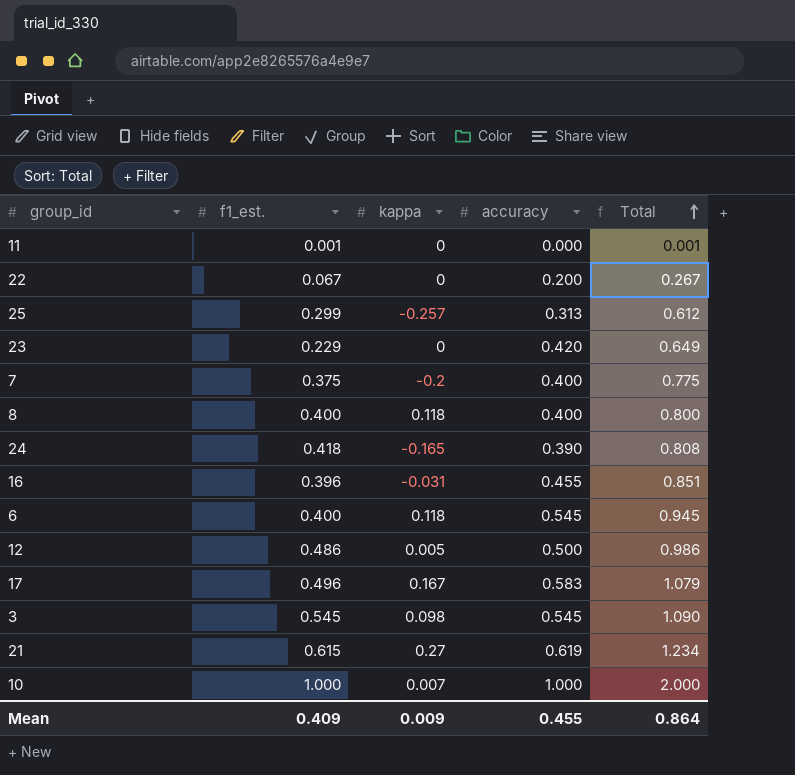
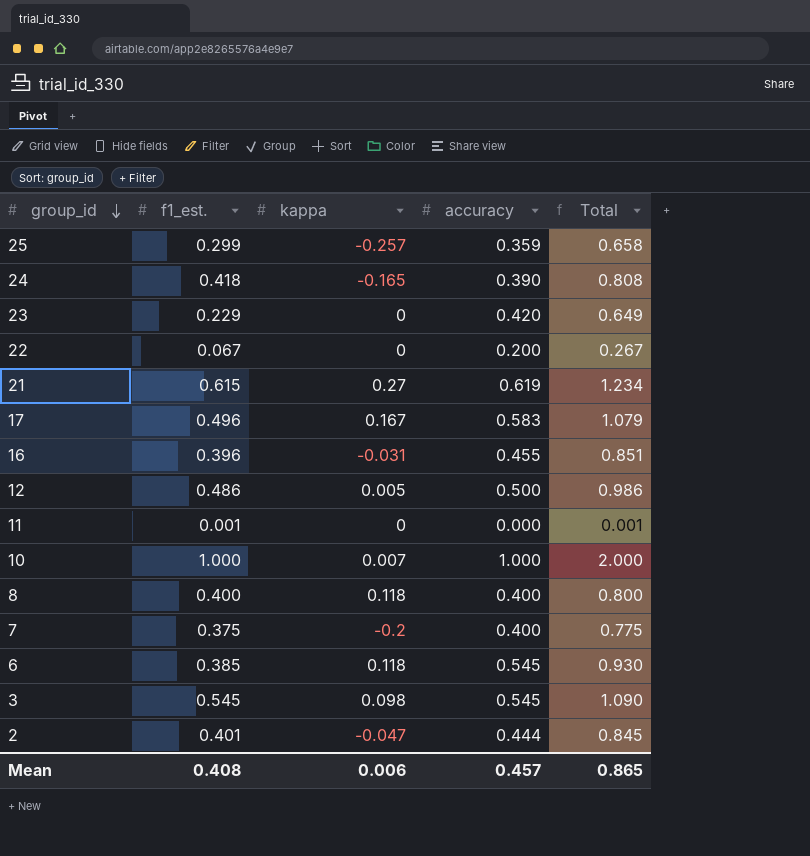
row order: Total ascending -> group_id descending
25 | accuracy: 0.313 -> 0.359
25 | Total: 0.612 -> 0.658
6 | f1_est.: 0.400 -> 0.385
6 | Total: 0.945 -> 0.930
row 2: none -> 0.401 | -0.047 | 0.444 | 0.845
Mean | f1_est.: 0.409 -> 0.408
Mean | kappa: 0.009 -> 0.006
Mean | accuracy: 0.455 -> 0.457
Mean | Total: 0.864 -> 0.865

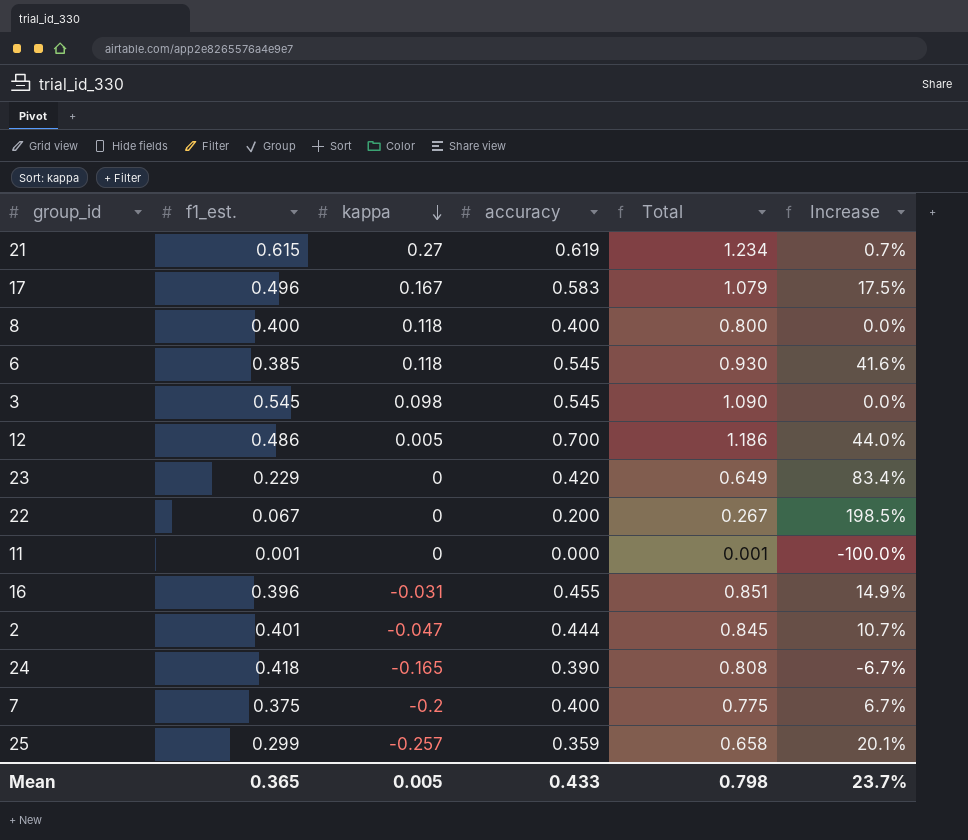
row order: group_id descending -> kappa descending
column Increase | formula: none -> ([accuracy] - [f1_est.]) / [f1_est.]
row 10: 1.000 | 0.007 | 1.000 | 2.000 -> none
12 | accuracy: 0.500 -> 0.700
12 | Total: 0.986 -> 1.186
Mean | f1_est.: 0.408 -> 0.365
Mean | kappa: 0.006 -> 0.005
Mean | accuracy: 0.457 -> 0.433
Mean | Total: 0.865 -> 0.798

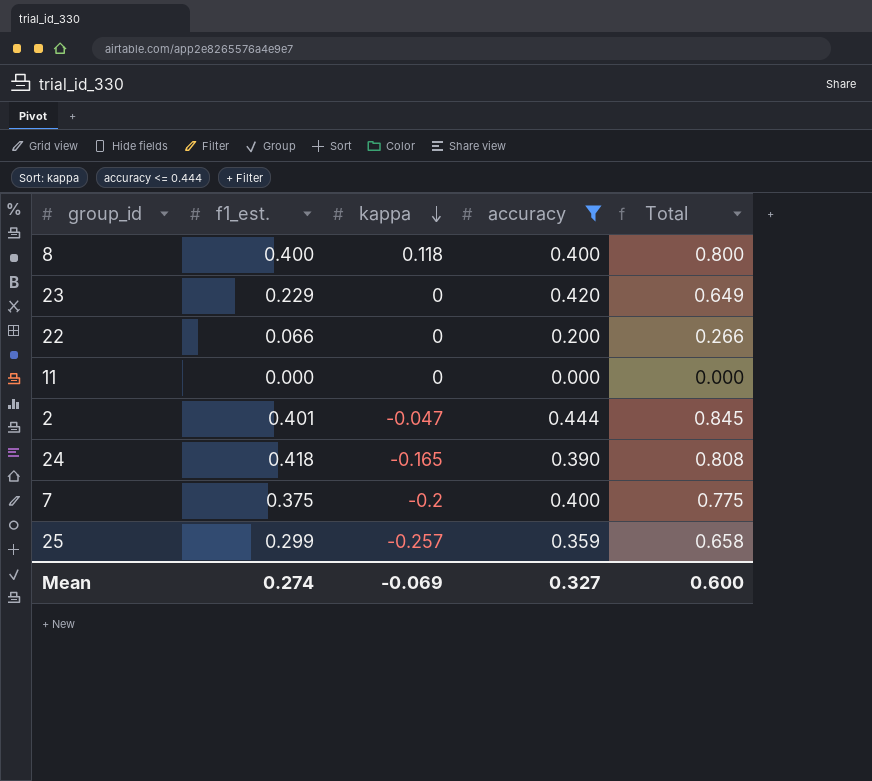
filter: none -> accuracy <= 0.444
column Increase | formula: ([accuracy] - [f1_est.]) / [f1_est.] -> none
22 | f1_est.: 0.067 -> 0.066
22 | Total: 0.267 -> 0.266
11 | f1_est.: 0.001 -> 0.000
11 | Total: 0.001 -> 0.000
Mean | f1_est.: 0.365 -> 0.274
Mean | kappa: 0.005 -> -0.069
Mean | accuracy: 0.433 -> 0.327
Mean | Total: 0.798 -> 0.600

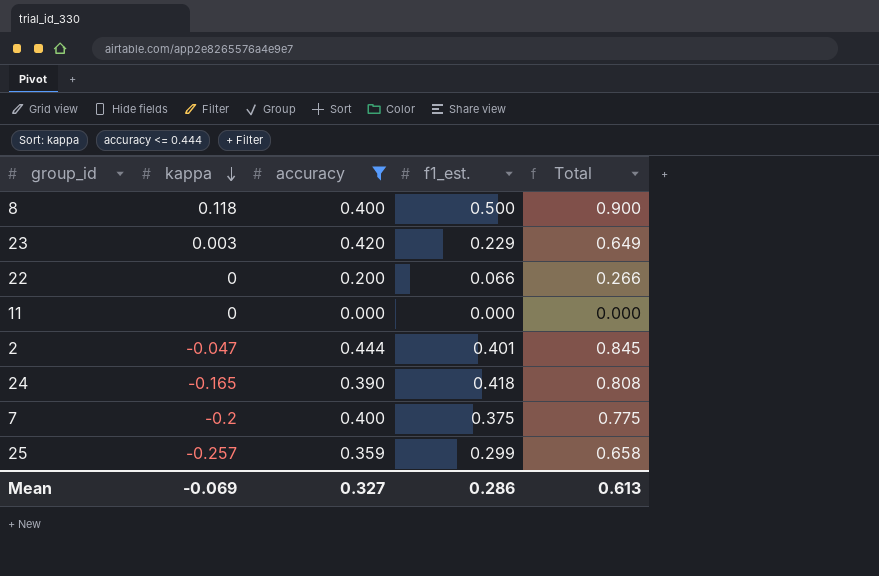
column f1_est. | position: 2 -> 4
8 | f1_est.: 0.400 -> 0.500
8 | Total: 0.800 -> 0.900
23 | kappa: 0 -> 0.003
Mean | f1_est.: 0.274 -> 0.286
Mean | Total: 0.600 -> 0.613

